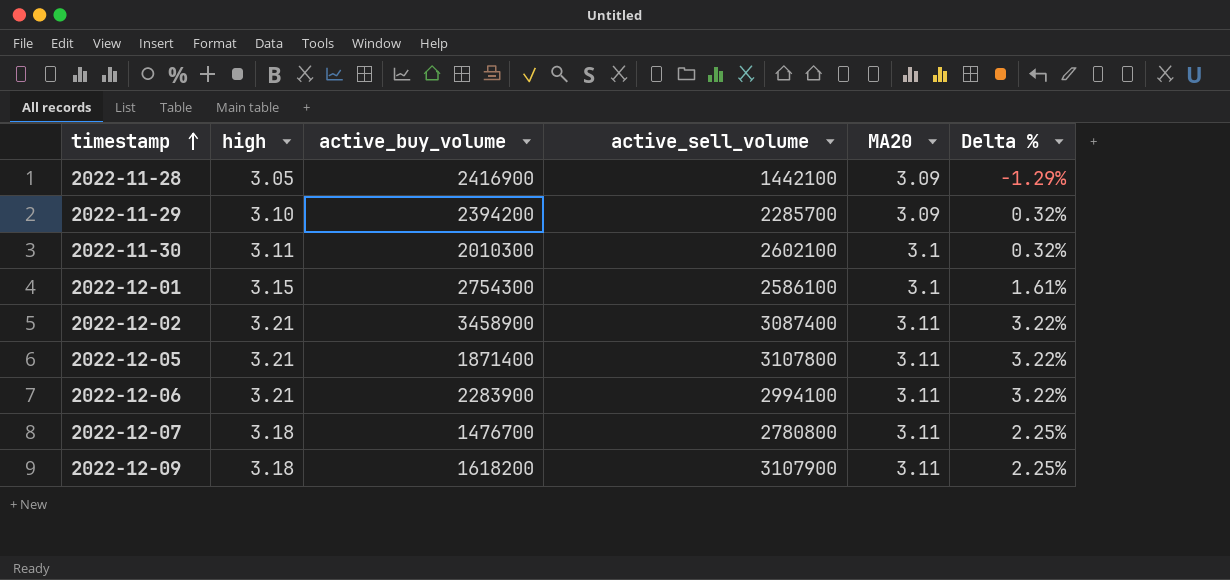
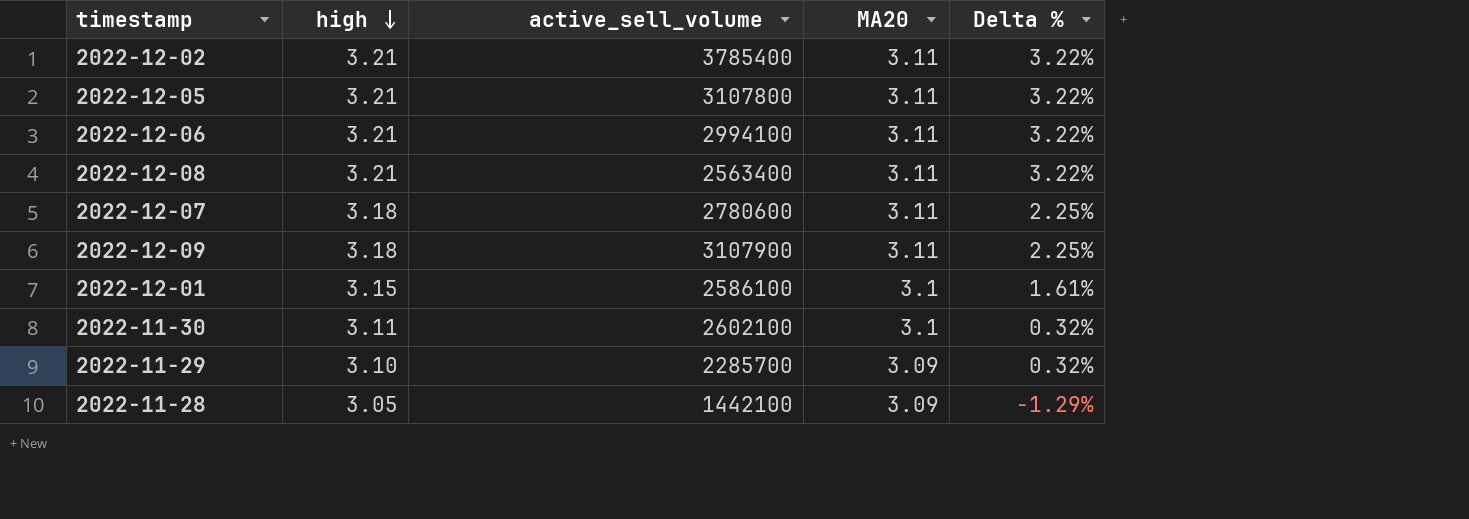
row order: timestamp ascending -> high descending
column active_buy_volume | position: 3 -> none
2022-12-02 | active_sell_volume: 3087400 -> 3785400
row 2022-12-08: none -> 3.21 | 2563400 | 3.11 | 3.22%
2022-12-07 | active_sell_volume: 2780800 -> 2780600

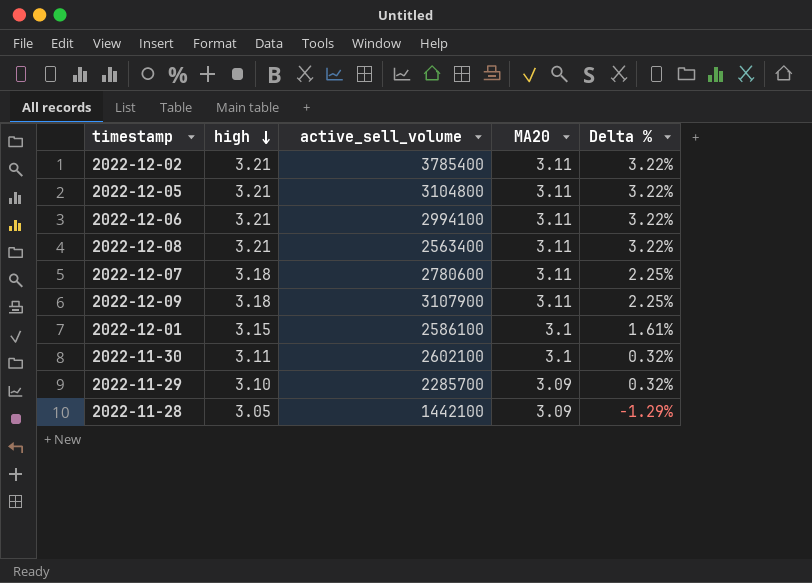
2022-12-05 | active_sell_volume: 3107800 -> 3104800

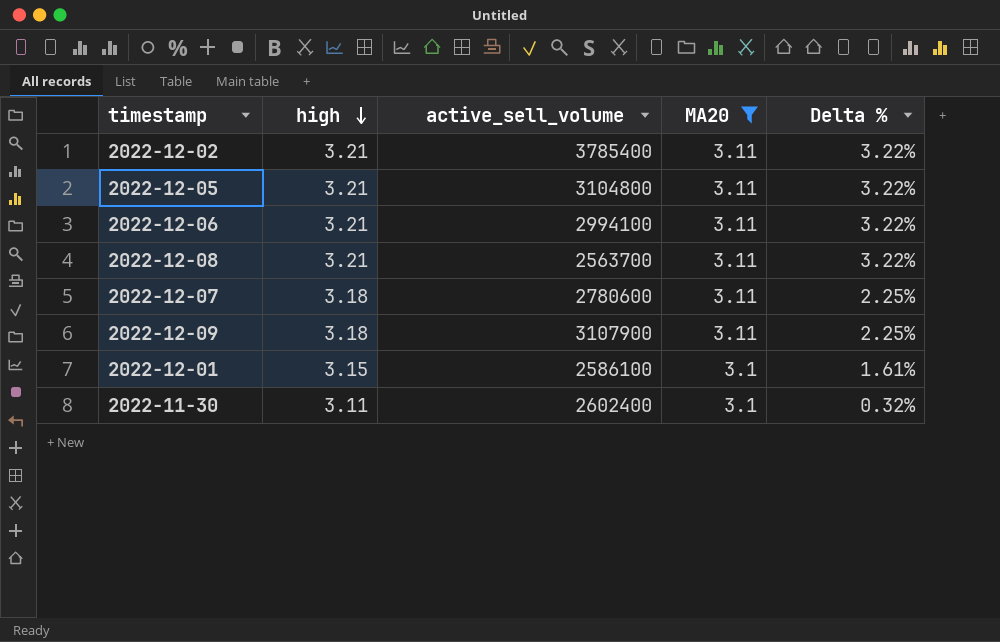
filter: none -> MA20 != 3.09
2022-12-08 | active_sell_volume: 2563400 -> 2563700
2022-11-30 | active_sell_volume: 2602100 -> 2602400

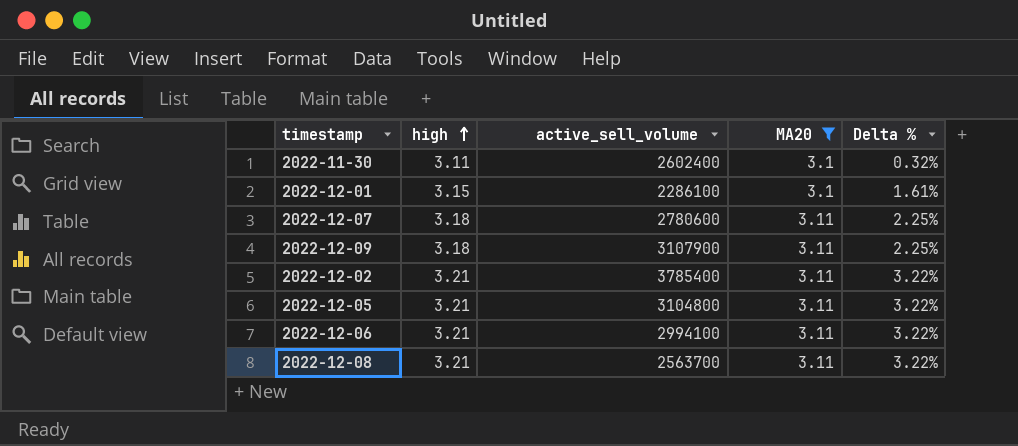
row order: high descending -> high ascending
2022-12-01 | active_sell_volume: 2586100 -> 2286100

